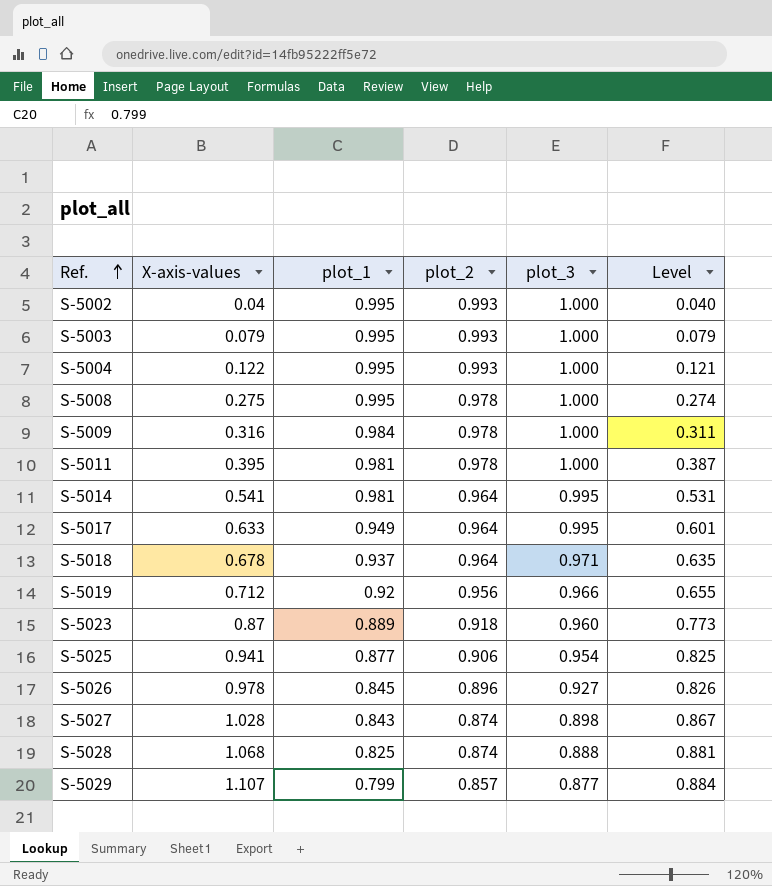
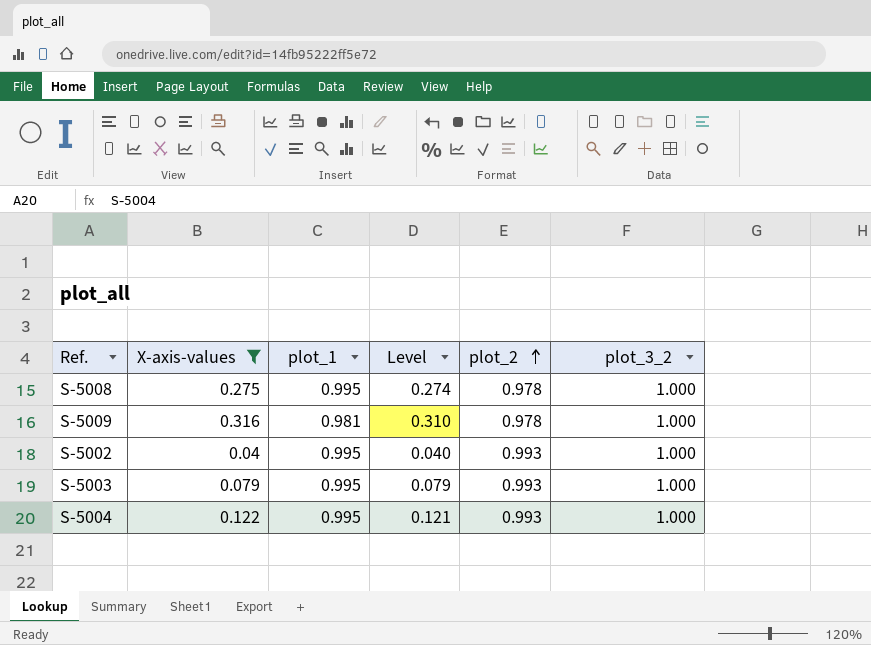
filter: none -> X-axis-values <= 0.316
row order: Ref. ascending -> plot_2 ascending
column Level | position: 6 -> 4
column name: plot_3 -> plot_3_2
S-5009 | plot_1: 0.984 -> 0.981
S-5009 | Level: 0.311 -> 0.310

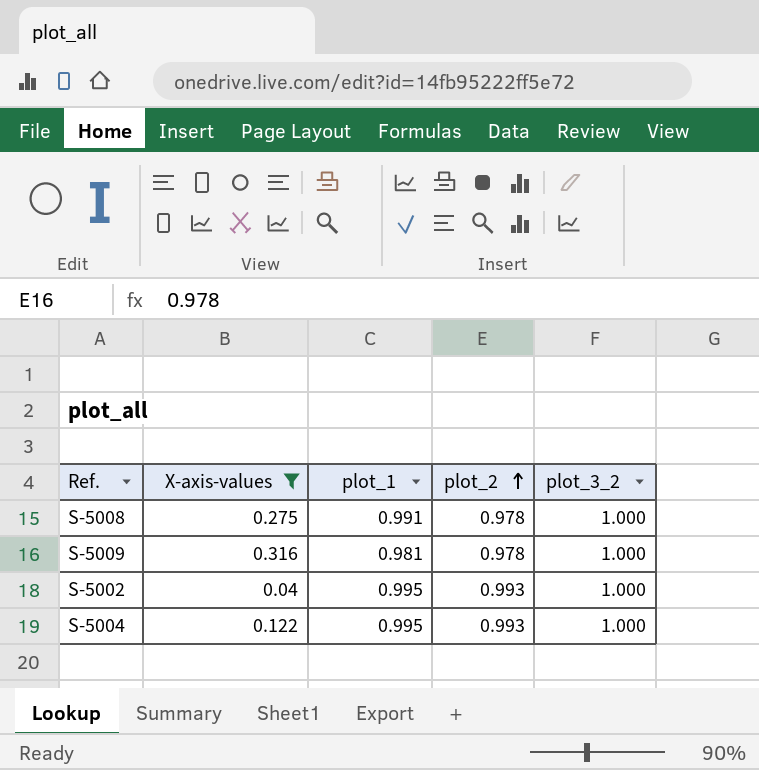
column Level | formula: [X-axis-values] * [plot_1] -> none
row S-5003: 0.079 | 0.995 | 0.079 | 0.993 | 1.000 -> none
S-5008 | plot_1: 0.995 -> 0.991

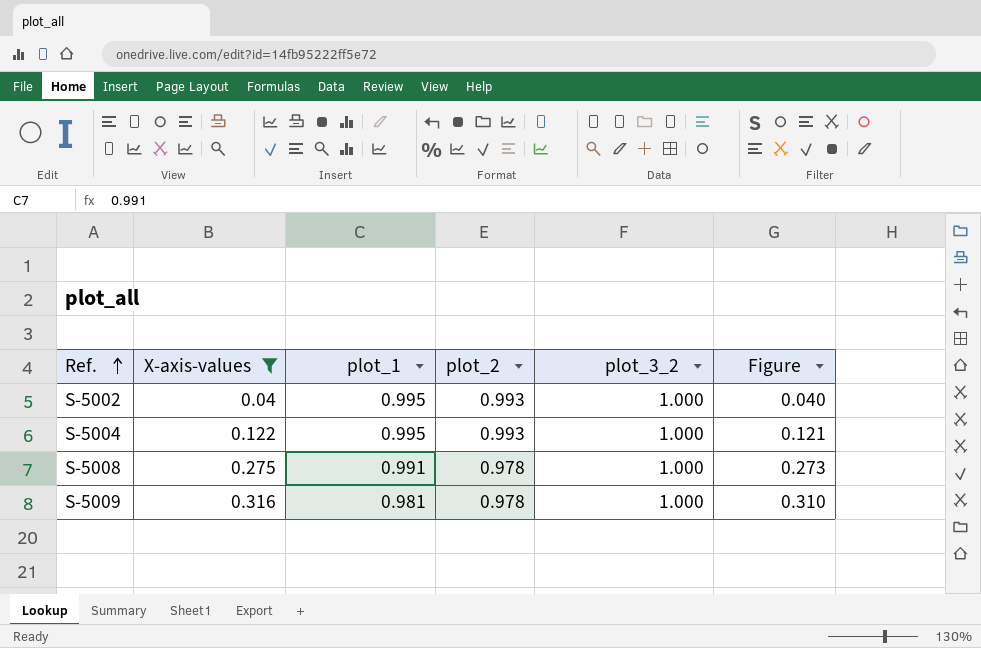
row order: plot_2 ascending -> Ref. ascending
column Figure | formula: none -> [X-axis-values] * [plot_1]

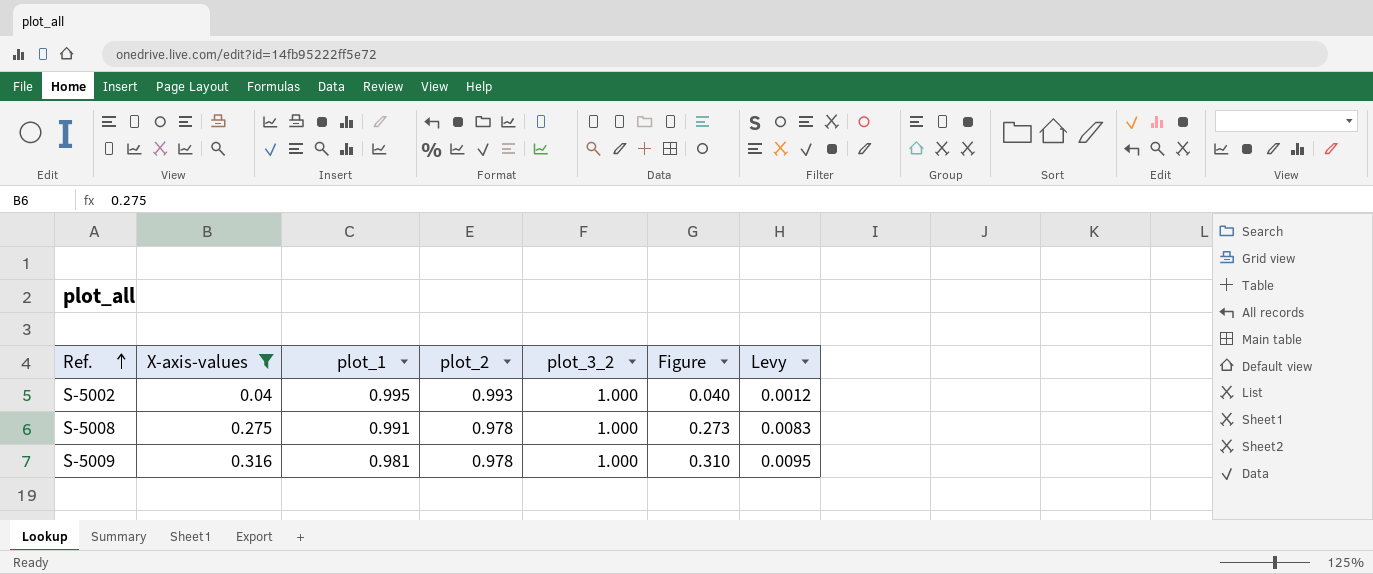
column Levy | formula: none -> [X-axis-values] * 0.03
row S-5004: 0.122 | 0.995 | 0.993 | 1.000 | 0.121 -> none

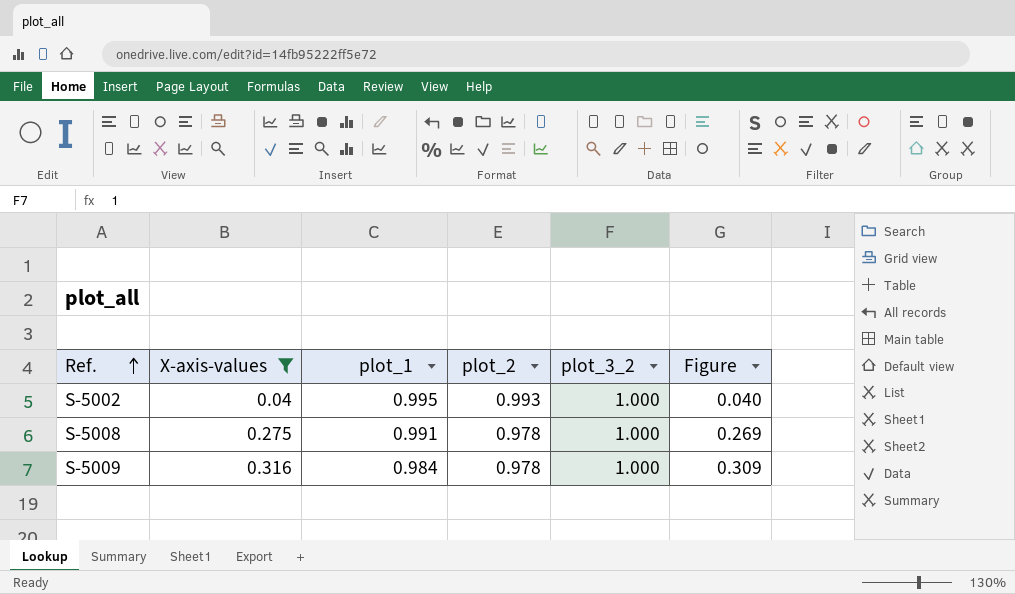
column Levy | formula: [X-axis-values] * 0.03 -> none
column Figure | formula: [X-axis-values] * [plot_1] -> [X-axis-values] * [plot_2]
S-5009 | plot_1: 0.981 -> 0.984

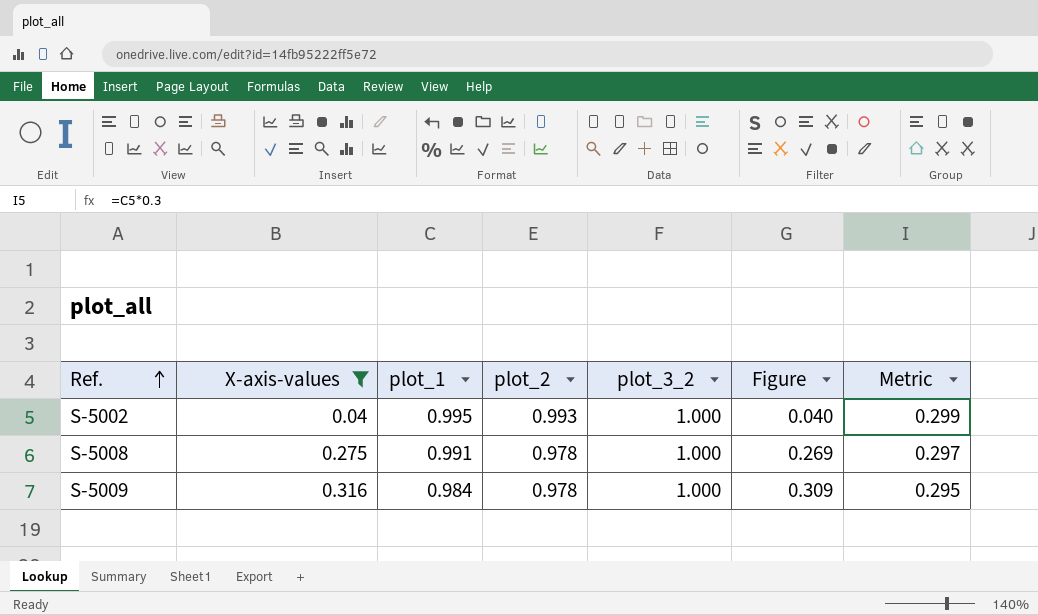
column Metric | formula: none -> [plot_1] * 0.3

